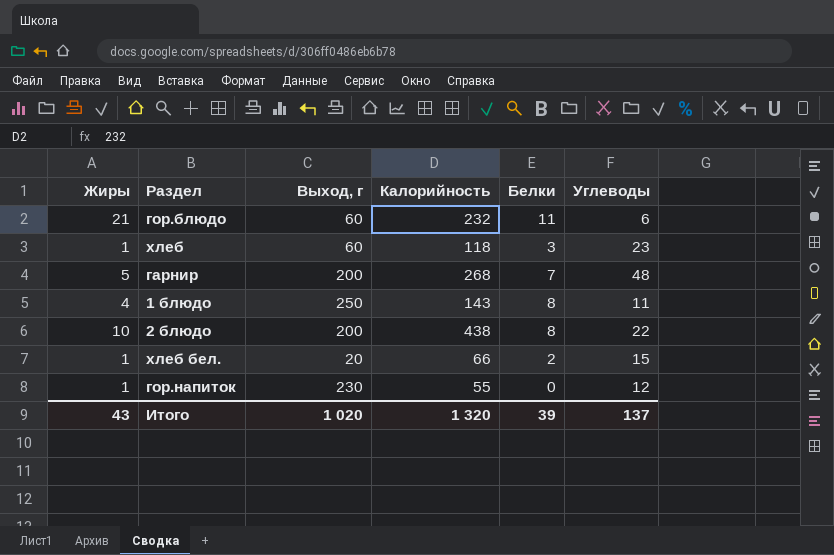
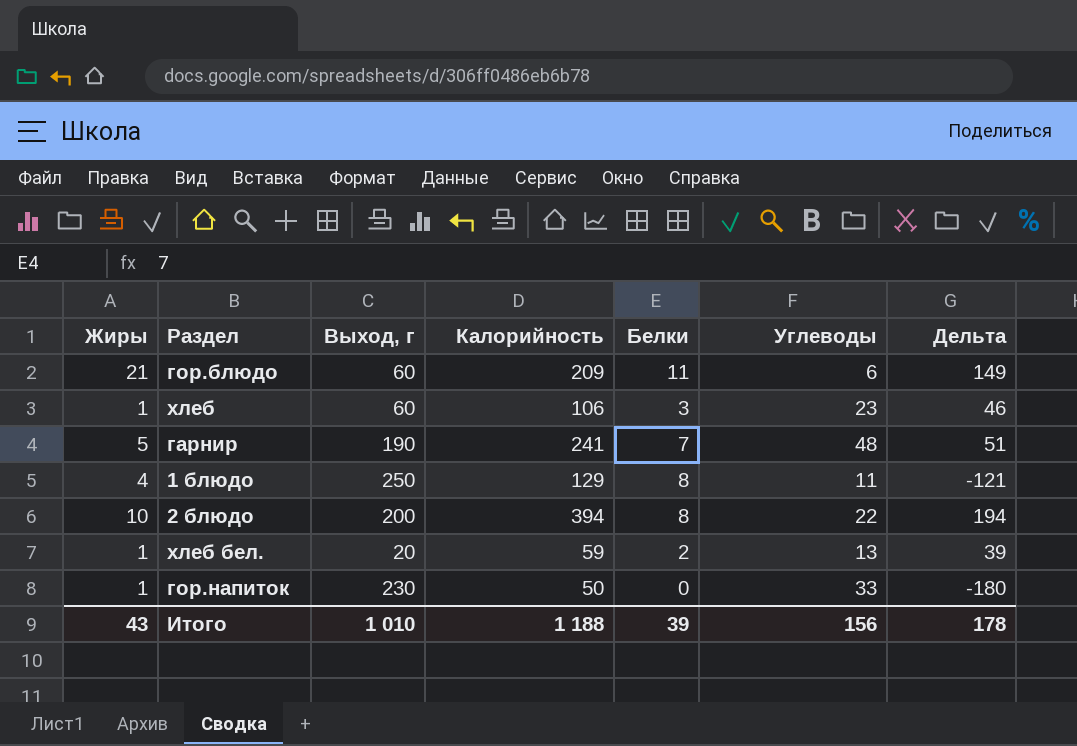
column Дельта | formula: none -> [Калорийность] - [Выход, г]
гор.блюдо | Калорийность: 232 -> 209
хлеб | Калорийность: 118 -> 106
гарнир | Выход, г: 200 -> 190
гарнир | Калорийность: 268 -> 241
1 блюдо | Калорийность: 143 -> 129
2 блюдо | Калорийность: 438 -> 394
хлеб бел. | Калорийность: 66 -> 59
хлеб бел. | Углеводы: 15 -> 13
гор.напиток | Калорийность: 55 -> 50
гор.напиток | Углеводы: 12 -> 33
Итого | Выход, г: 1 020 -> 1 010
Итого | Калорийность: 1 320 -> 1 188
Итого | Углеводы: 137 -> 156

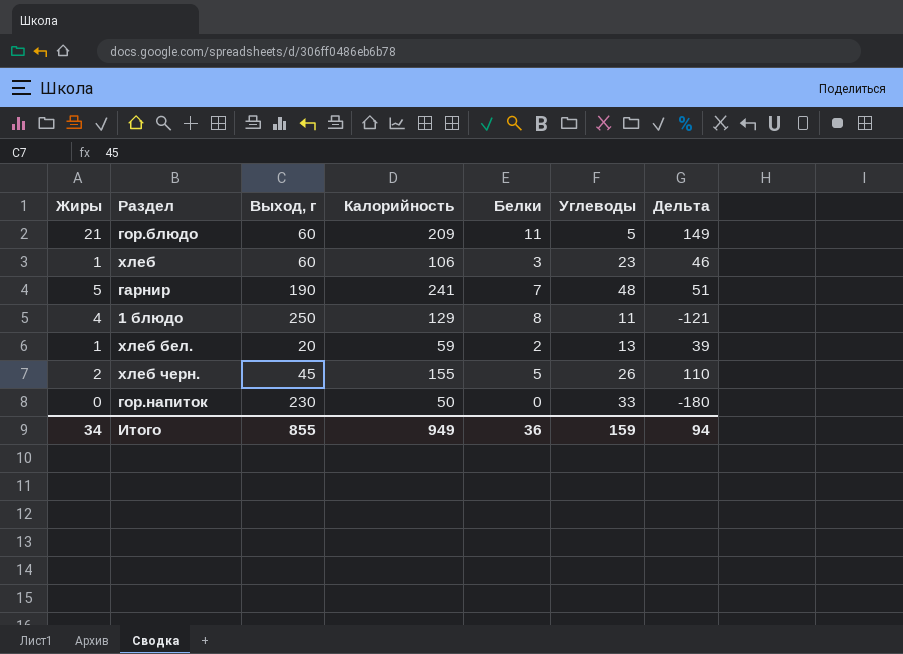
row 2 блюдо: 10 | 200 | 394 | 8 | 22 | 194 -> none
гор.блюдо | Углеводы: 6 -> 5
row хлеб черн.: none -> 2 | 45 | 155 | 5 | 26 | 110
гор.напиток | Жиры: 1 -> 0
Итого | Жиры: 43 -> 34
Итого | Выход, г: 1 010 -> 855
Итого | Калорийность: 1 188 -> 949
Итого | Белки: 39 -> 36
Итого | Углеводы: 156 -> 159
Итого | Дельта: 178 -> 94

